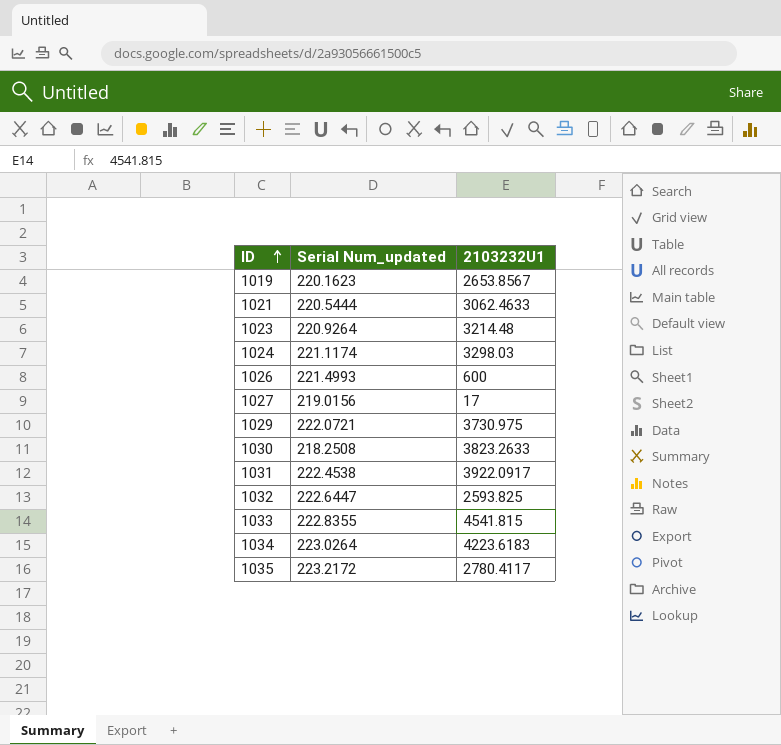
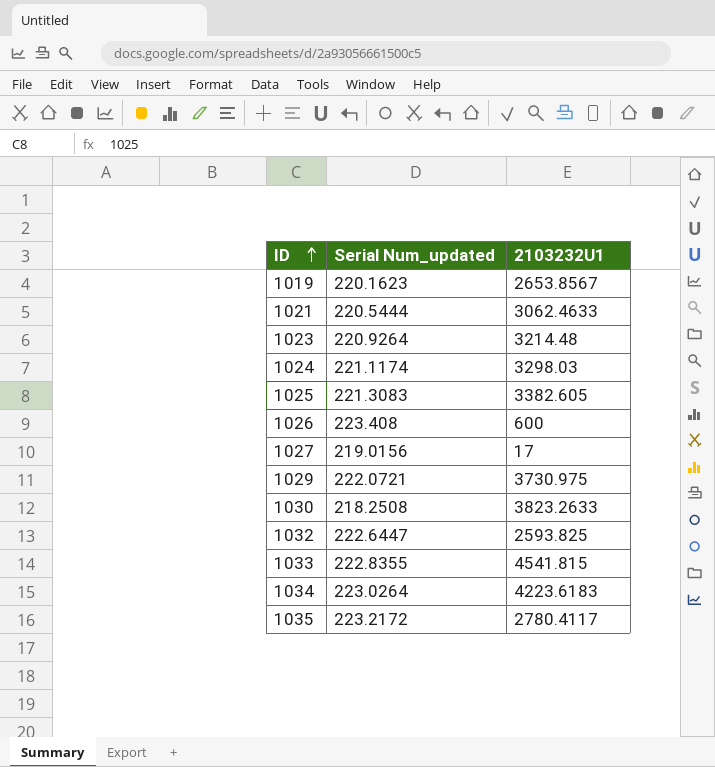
row 1031: 222.4538 | 3922.0917 -> none
row 1025: none -> 221.3083 | 3382.605
1026 | Serial Num_updated: 221.4993 -> 223.408

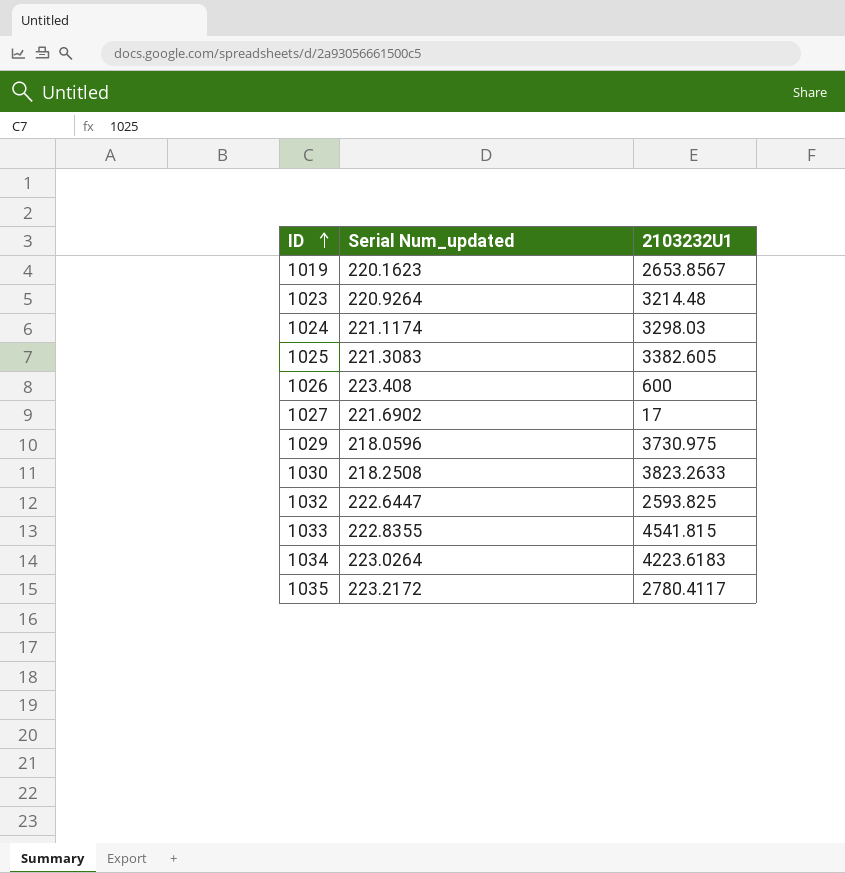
row 1021: 220.5444 | 3062.4633 -> none
1027 | Serial Num_updated: 219.0156 -> 221.6902
1029 | Serial Num_updated: 222.0721 -> 218.0596

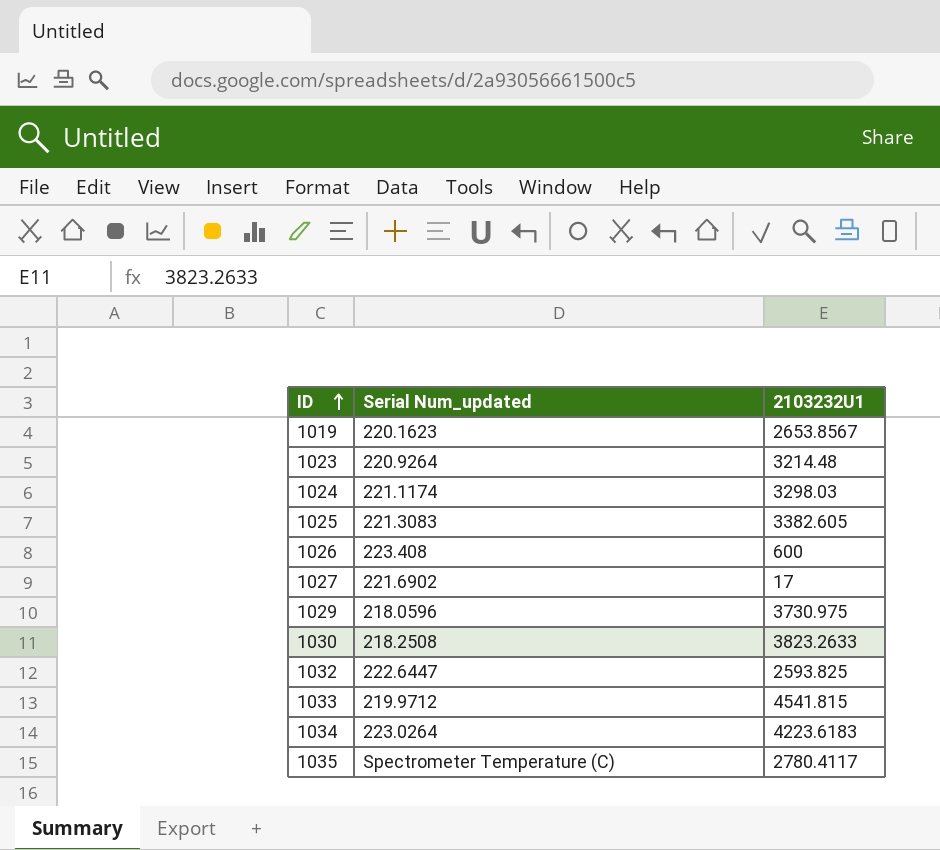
1033 | Serial Num_updated: 222.8355 -> 219.9712
1035 | Serial Num_updated: 223.2172 -> Spectrometer Temperature (C)

